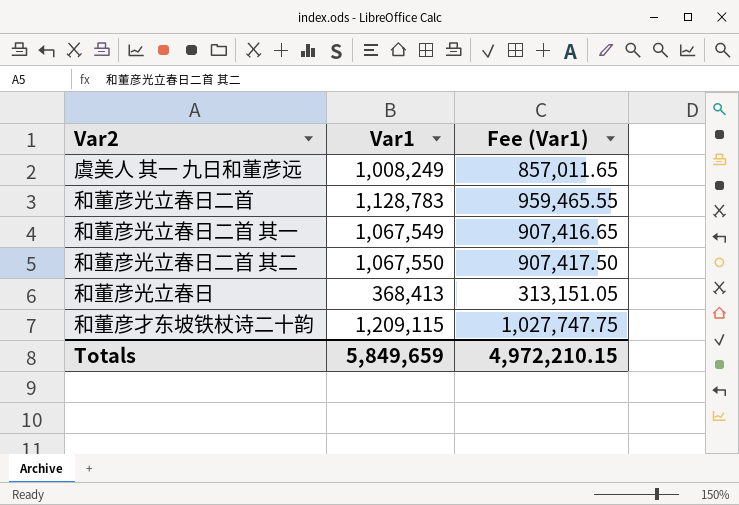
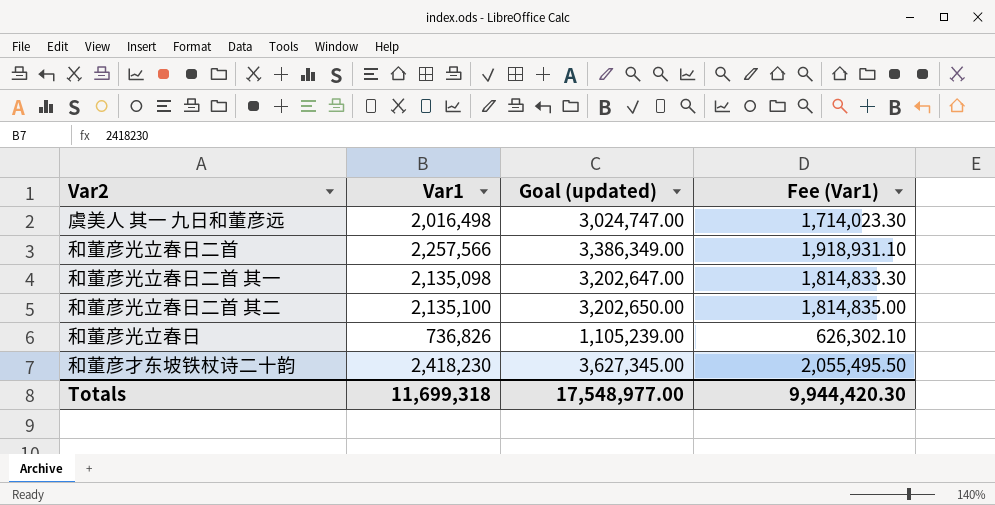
column Goal (updated) | formula: none -> [Var1] * 1.5
虞美人 其一 九日和董彦远 | Var1: 1,008,249 -> 2,016,498
虞美人 其一 九日和董彦远 | Fee (Var1): 857,011.65 -> 1,714,023.30
和董彦光立春日二首 | Var1: 1,128,783 -> 2,257,566
和董彦光立春日二首 | Fee (Var1): 959,465.55 -> 1,918,931.10
和董彦光立春日二首 其一 | Var1: 1,067,549 -> 2,135,098
和董彦光立春日二首 其一 | Fee (Var1): 907,416.65 -> 1,814,833.30
和董彦光立春日二首 其二 | Var1: 1,067,550 -> 2,135,100
和董彦光立春日二首 其二 | Fee (Var1): 907,417.50 -> 1,814,835.00
和董彦光立春日 | Var1: 368,413 -> 736,826
和董彦光立春日 | Fee (Var1): 313,151.05 -> 626,302.10
和董彦才东坡铁杖诗二十韵 | Var1: 1,209,115 -> 2,418,230
和董彦才东坡铁杖诗二十韵 | Fee (Var1): 1,027,747.75 -> 2,055,495.50
Totals | Var1: 5,849,659 -> 11,699,318
Totals | Fee (Var1): 4,972,210.15 -> 9,944,420.30

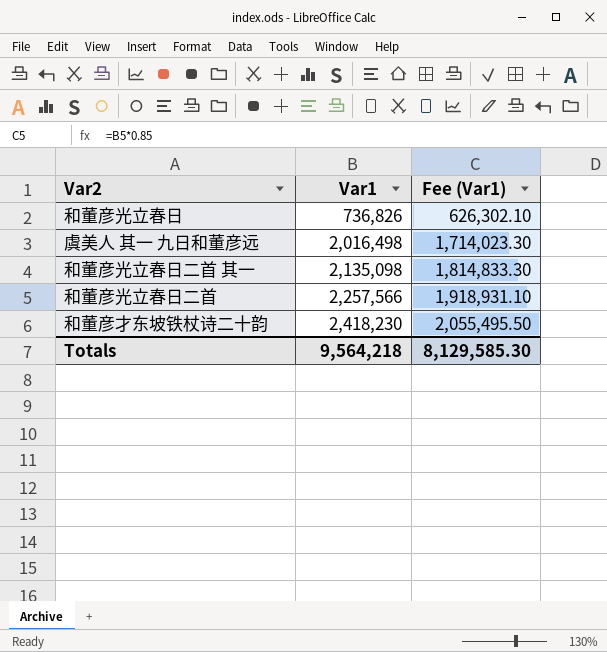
row order: none -> Var1 ascending
column Goal (updated) | formula: [Var1] * 1.5 -> none
row 和董彦光立春日二首 其二: 2,135,100 | 3,202,650.00 | 1,814,835.00 -> none
Totals | Var1: 11,699,318 -> 9,564,218
Totals | Fee (Var1): 9,944,420.30 -> 8,129,585.30

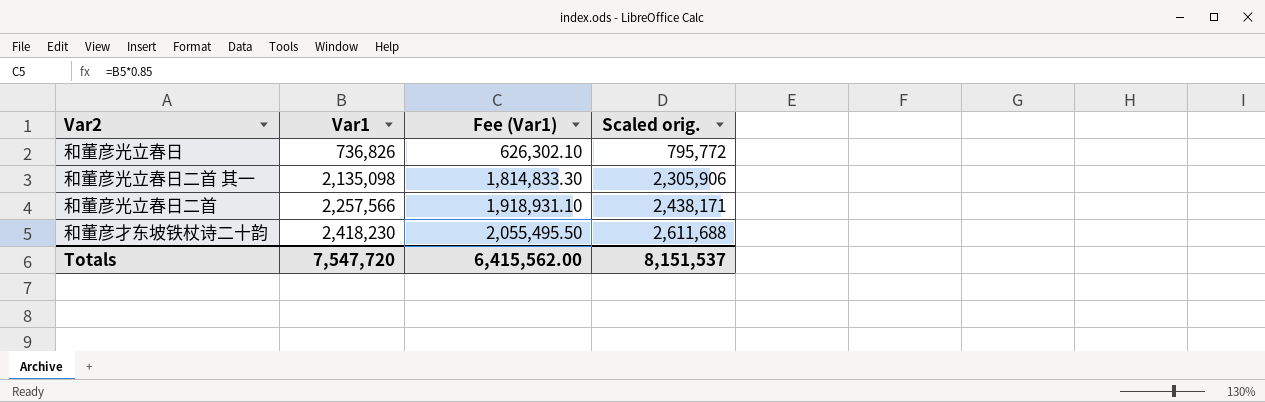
column Scaled orig. | formula: none -> [Var1] * 1.08
row 虞美人 其一 九日和董彦远: 2,016,498 | 1,714,023.30 -> none
Totals | Var1: 9,564,218 -> 7,547,720
Totals | Fee (Var1): 8,129,585.30 -> 6,415,562.00

